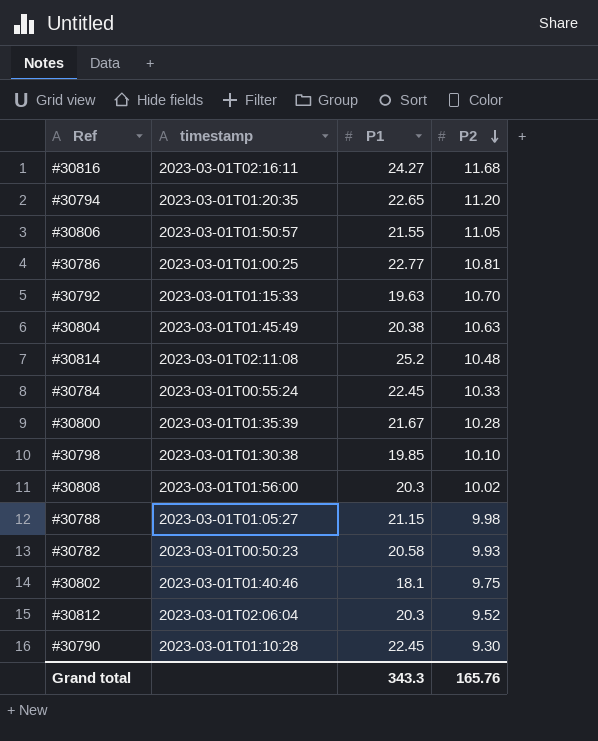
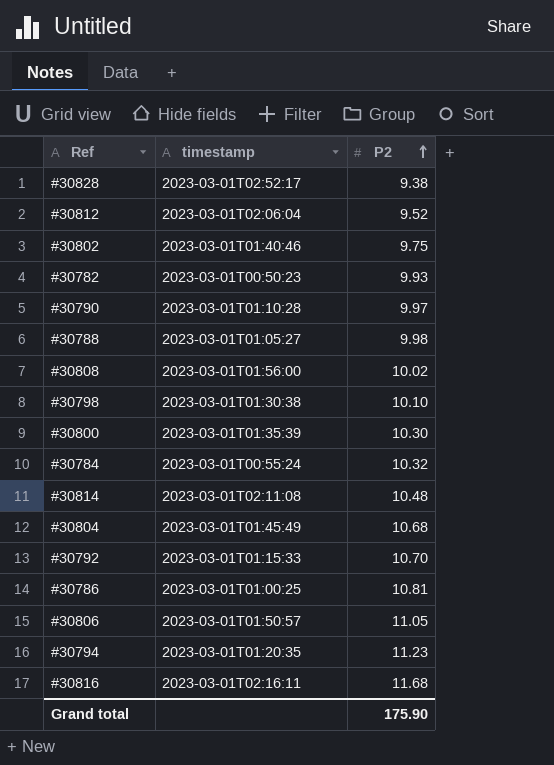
row order: P2 descending -> P2 ascending
column P1 | position: 3 -> none
row #30828: none -> 2023-03-01T02:52:17 | 9.38
#30790 | P2: 9.30 -> 9.97
#30800 | P2: 10.28 -> 10.30
#30784 | P2: 10.33 -> 10.32
#30804 | P2: 10.63 -> 10.68
#30794 | P2: 11.20 -> 11.23
Grand total | P2: 165.76 -> 175.90

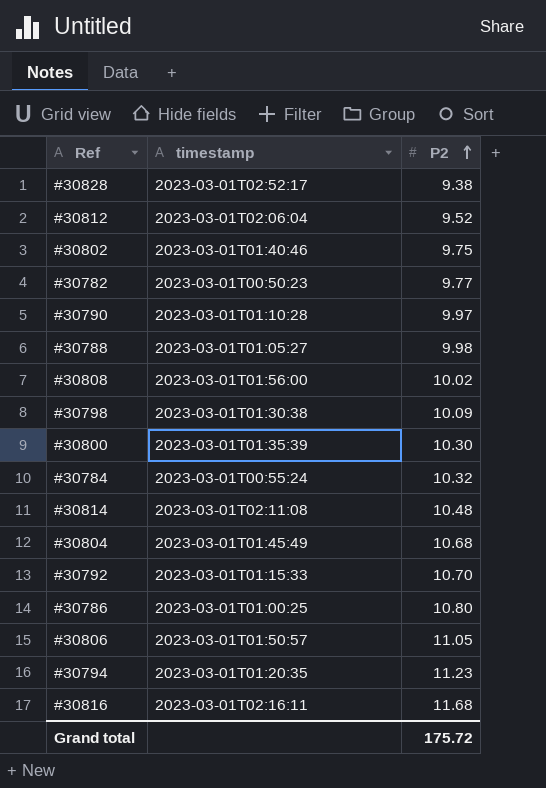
#30782 | P2: 9.93 -> 9.77
#30798 | P2: 10.10 -> 10.09
#30786 | P2: 10.81 -> 10.80
Grand total | P2: 175.90 -> 175.72

